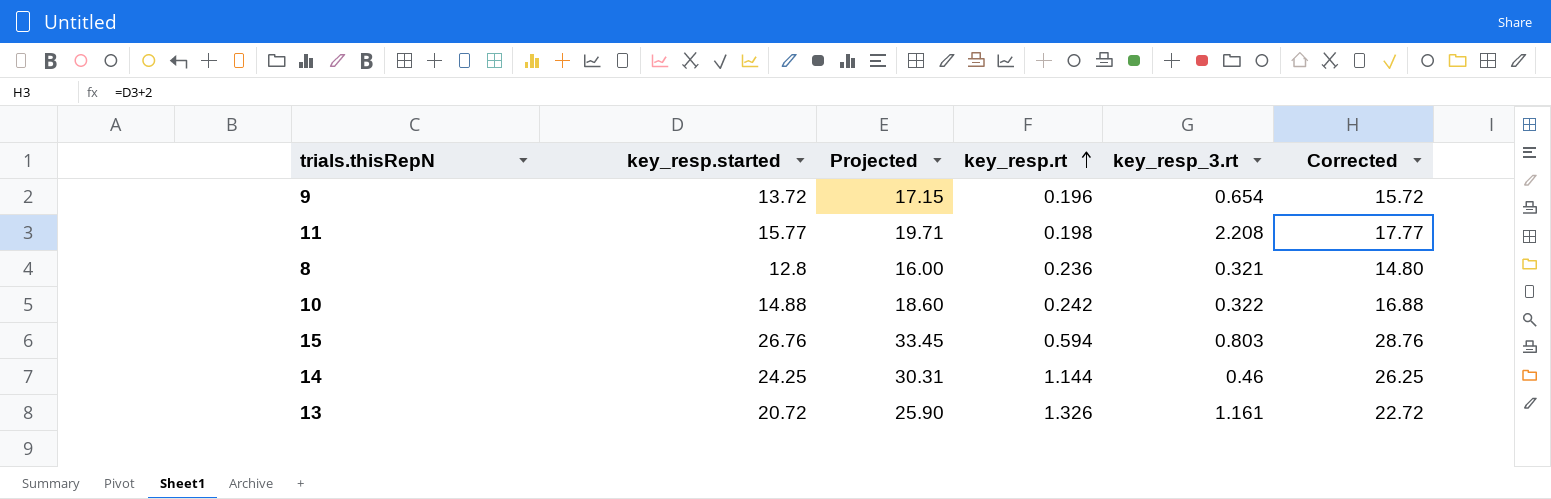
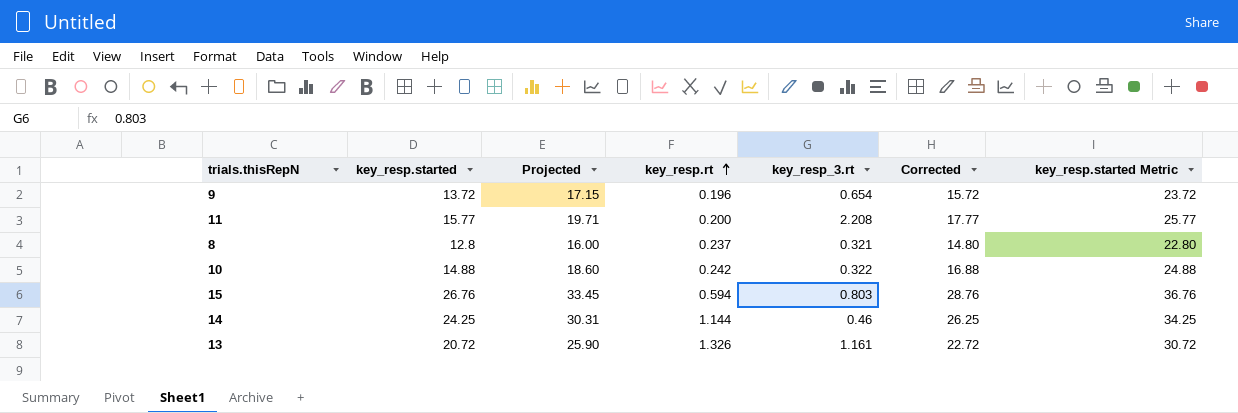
column key_resp.started Metric | formula: none -> [key_resp.started] + 10
11 | key_resp.rt: 0.198 -> 0.200
8 | key_resp.rt: 0.236 -> 0.237

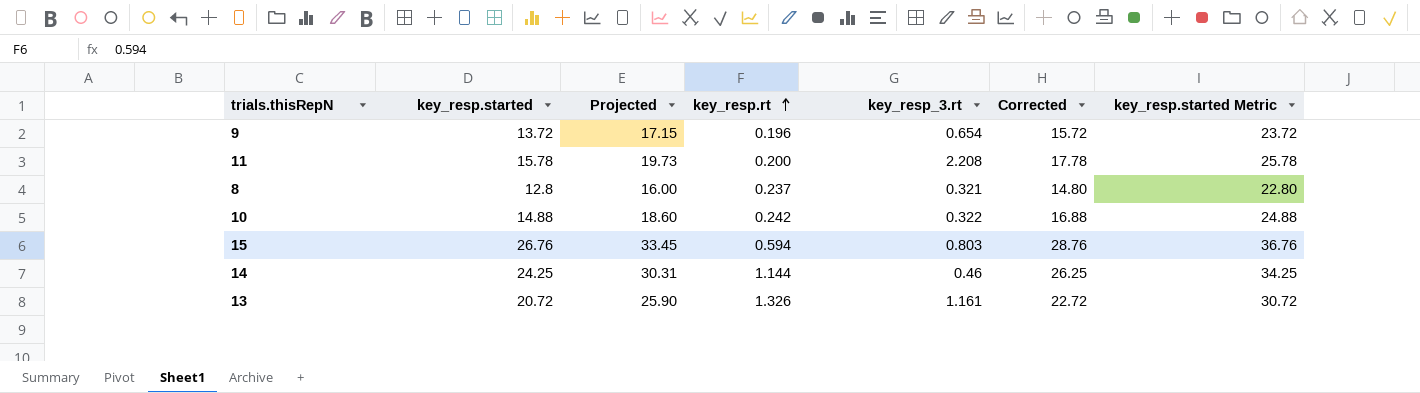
11 | key_resp.started: 15.77 -> 15.78
11 | Projected: 19.71 -> 19.73
11 | Corrected: 17.77 -> 17.78
11 | key_resp.started Metric: 25.77 -> 25.78

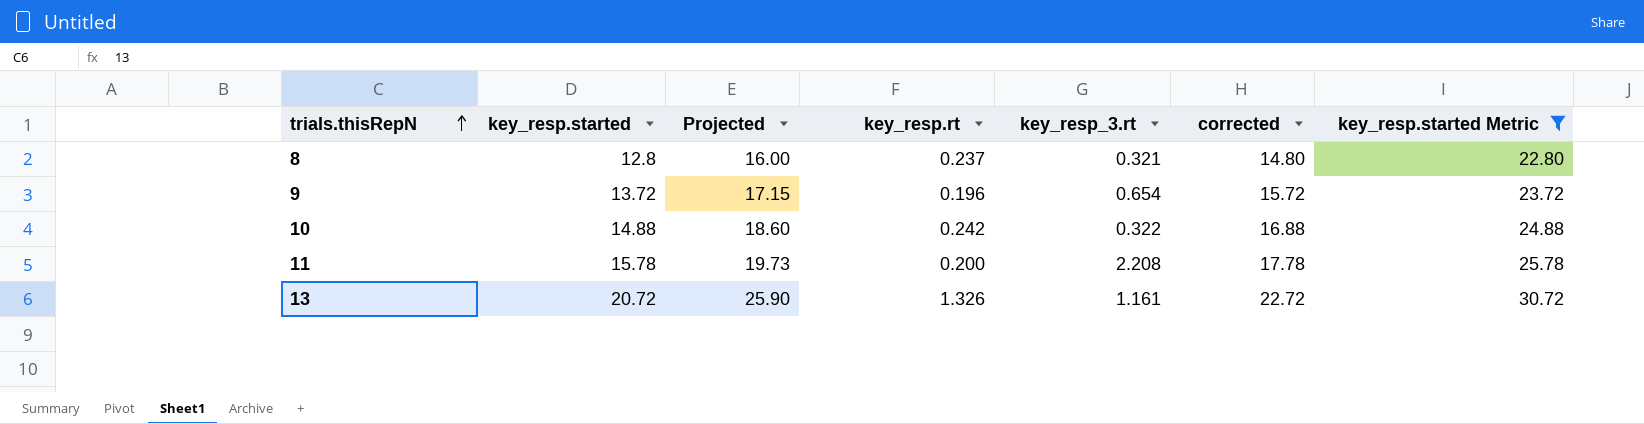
filter: none -> key_resp.started Metric <= 30.72
row order: key_resp.rt ascending -> trials.thisRepN ascending
column name: Corrected -> corrected

